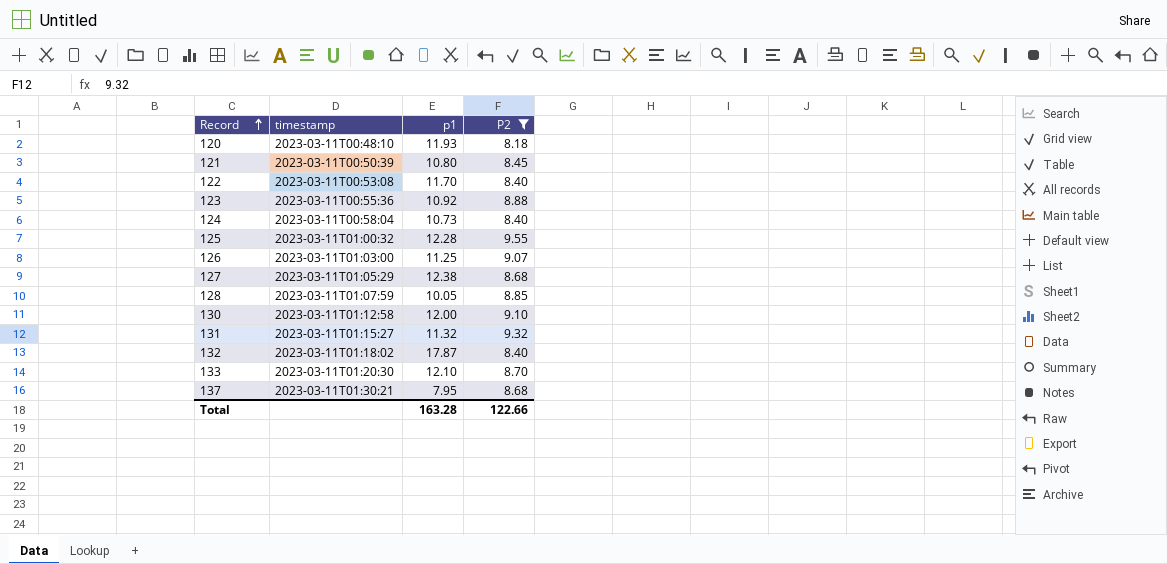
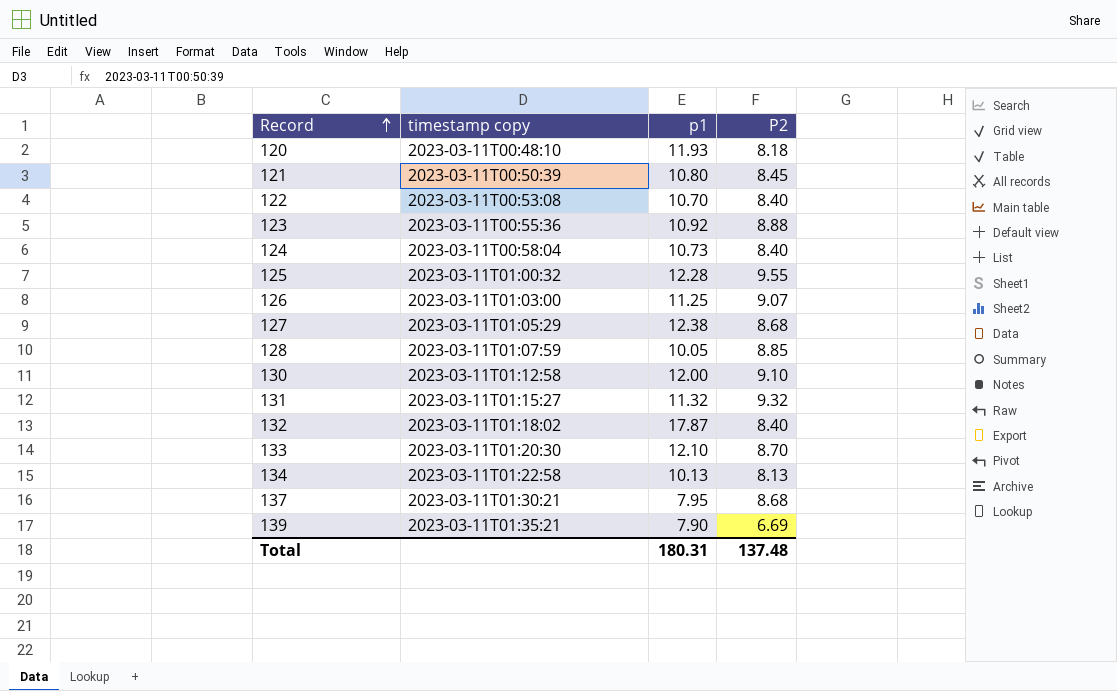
filter: P2 >= 8.18 -> none
column name: timestamp -> timestamp copy
122 | p1: 11.70 -> 10.70
Total | p1: 163.28 -> 180.31
Total | P2: 122.66 -> 137.48

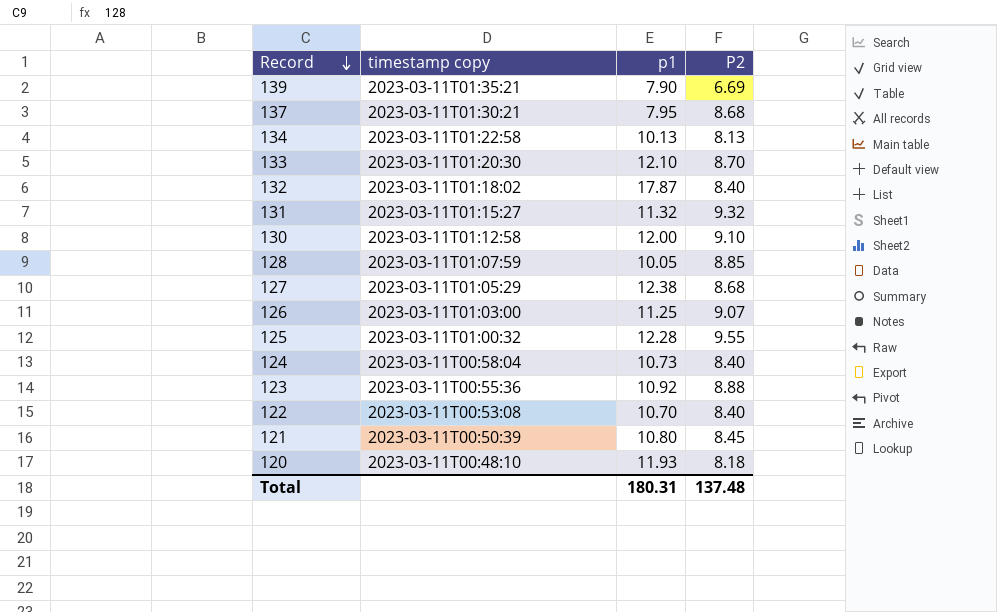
row order: Record ascending -> Record descending

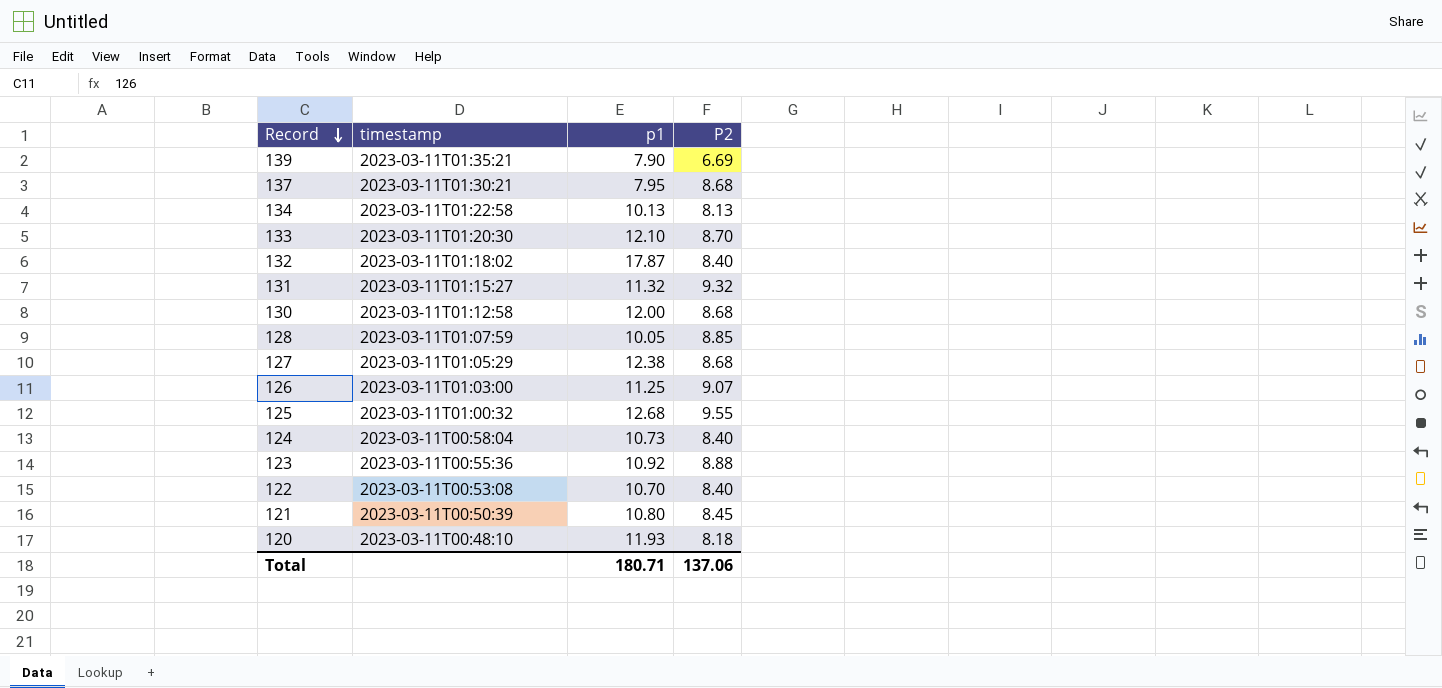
column name: timestamp copy -> timestamp
130 | P2: 9.10 -> 8.68
125 | p1: 12.28 -> 12.68
Total | p1: 180.31 -> 180.71
Total | P2: 137.48 -> 137.06

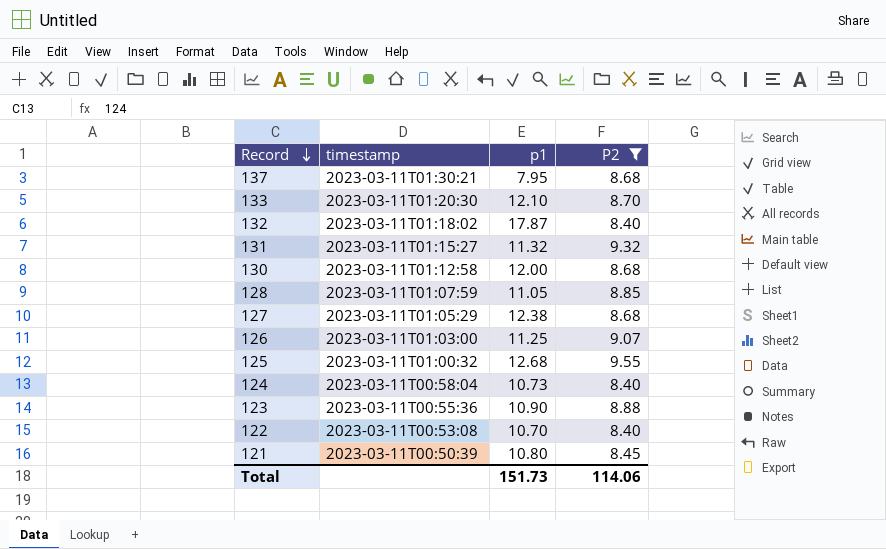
filter: none -> P2 >= 8.40
128 | p1: 10.05 -> 11.05
123 | p1: 10.92 -> 10.90
Total | p1: 180.71 -> 151.73
Total | P2: 137.06 -> 114.06

